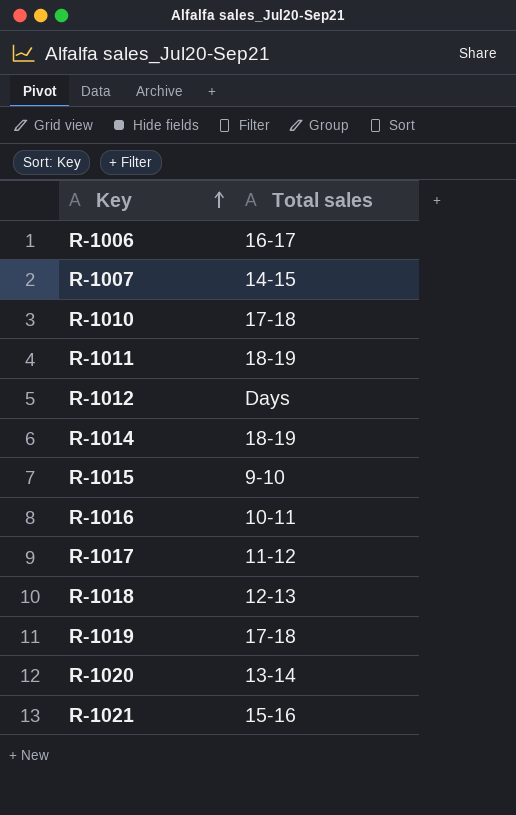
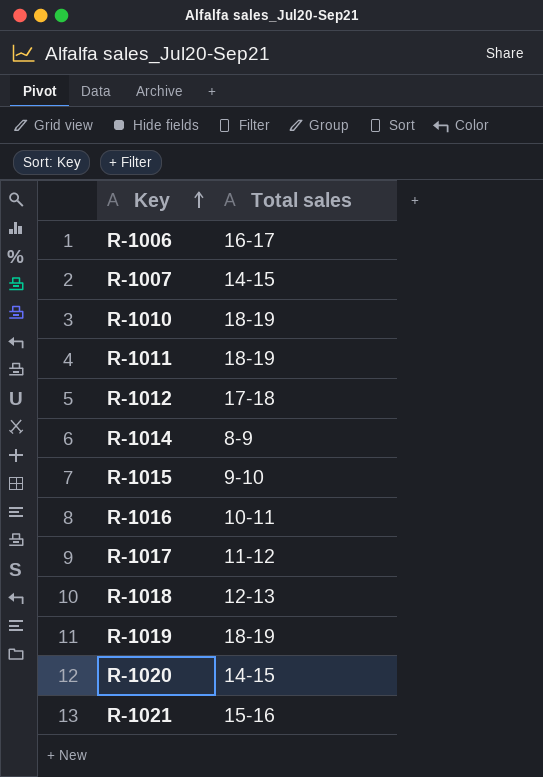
R-1010 | Total sales: 17-18 -> 18-19
R-1012 | Total sales: Days -> 17-18
R-1014 | Total sales: 18-19 -> 8-9
R-1019 | Total sales: 17-18 -> 18-19
R-1020 | Total sales: 13-14 -> 14-15

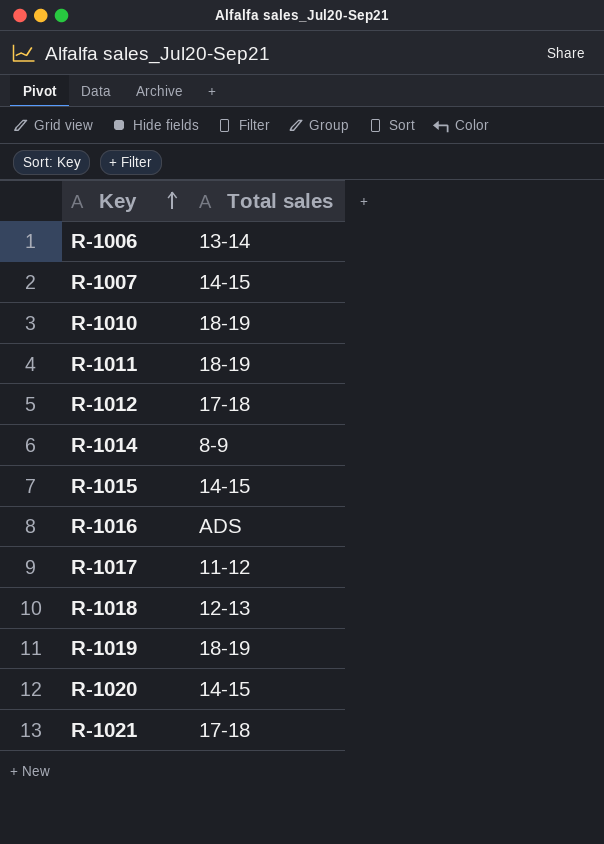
R-1006 | Total sales: 16-17 -> 13-14
R-1015 | Total sales: 9-10 -> 14-15
R-1016 | Total sales: 10-11 -> ADS
R-1021 | Total sales: 15-16 -> 17-18

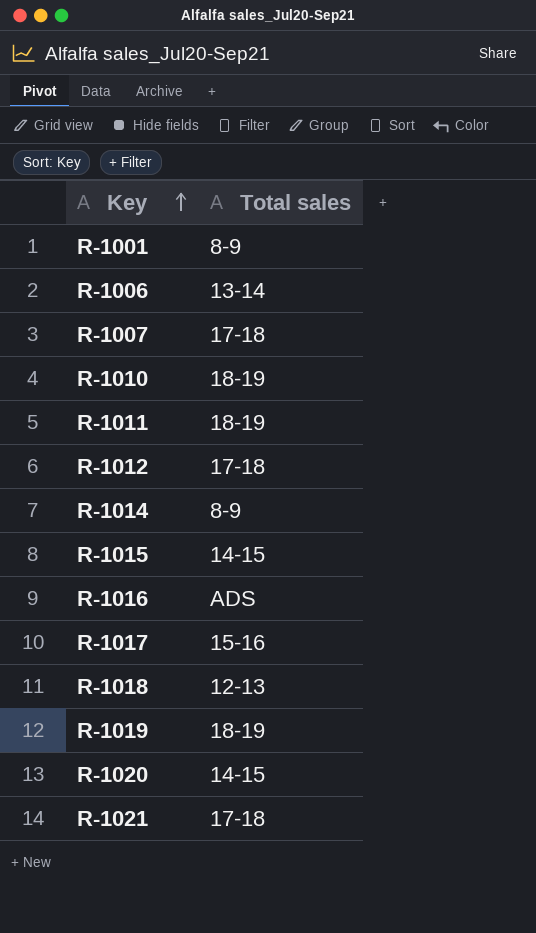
row R-1001: none -> 8-9
R-1007 | Total sales: 14-15 -> 17-18
R-1017 | Total sales: 11-12 -> 15-16

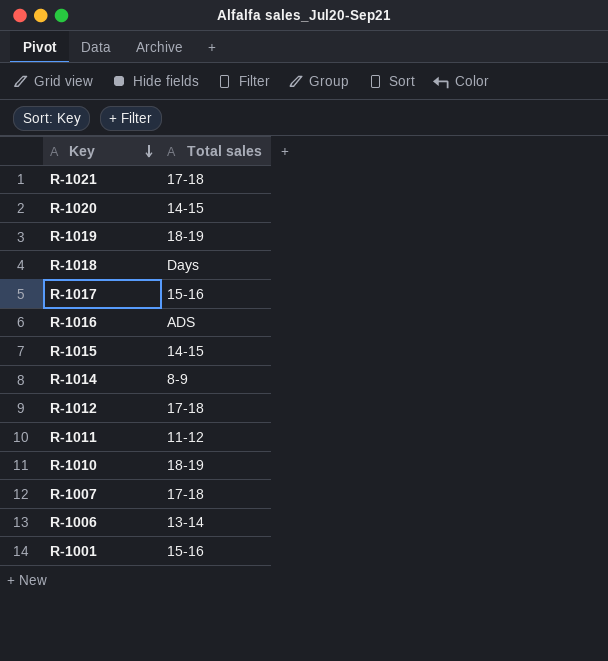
row order: Key ascending -> Key descending
R-1018 | Total sales: 12-13 -> Days
R-1011 | Total sales: 18-19 -> 11-12
R-1001 | Total sales: 8-9 -> 15-16

